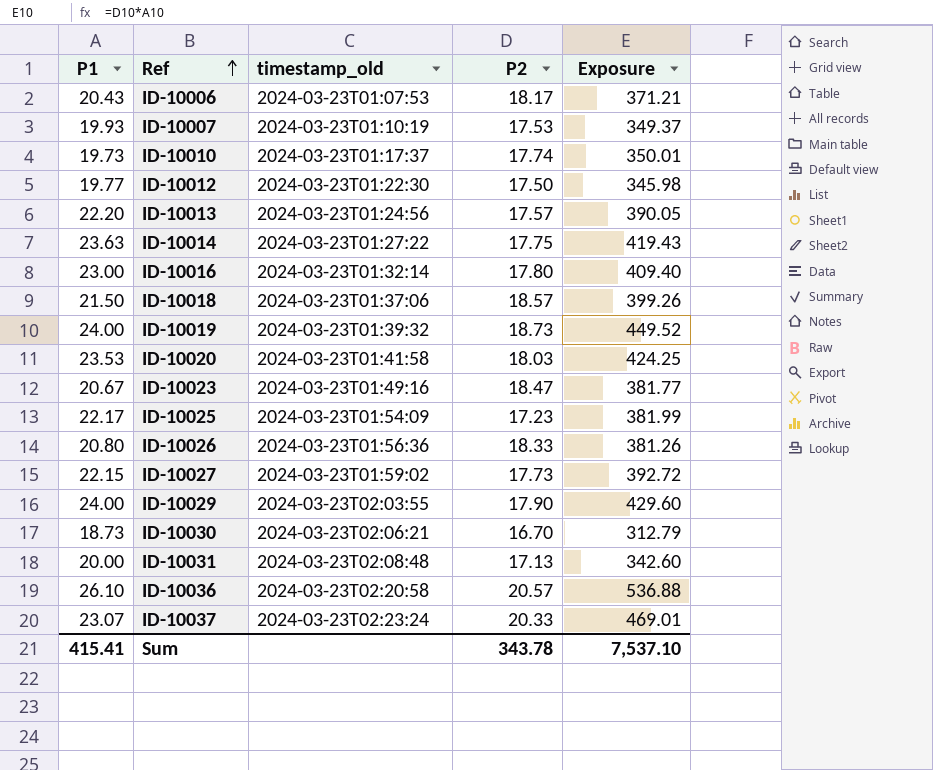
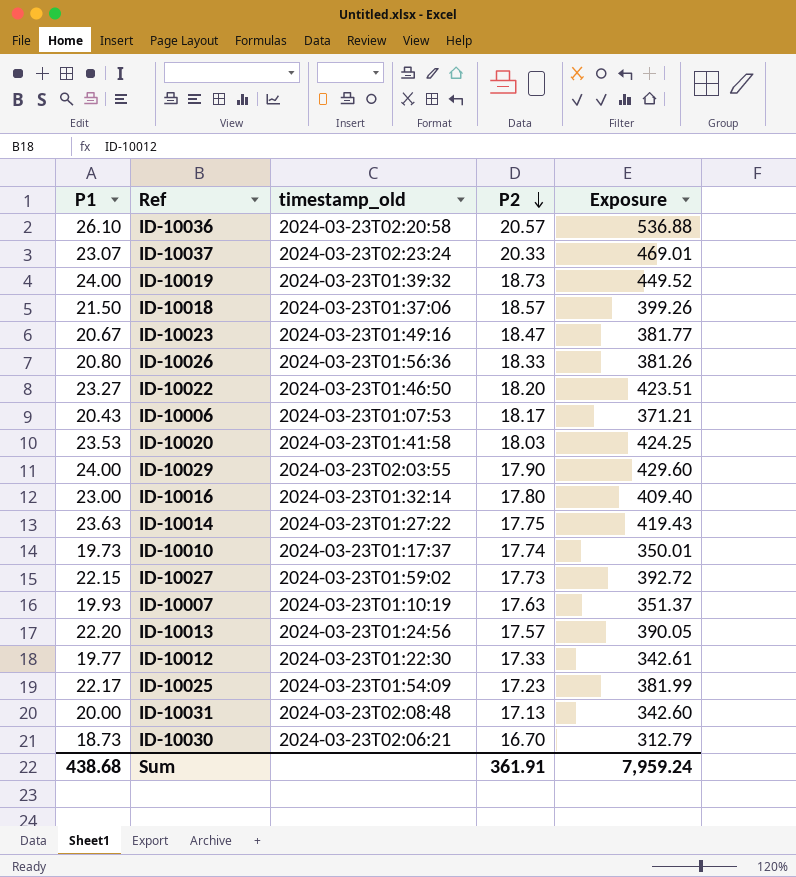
row order: Ref ascending -> P2 descending
row ID-10022: none -> 23.27 | 2024-03-23T01:46:50 | 18.20 | 423.51
ID-10007 | P2: 17.53 -> 17.63
ID-10007 | Exposure: 349.37 -> 351.37
ID-10012 | P2: 17.50 -> 17.33
ID-10012 | Exposure: 345.98 -> 342.61
Sum | P1: 415.41 -> 438.68
Sum | P2: 343.78 -> 361.91
Sum | Exposure: 7,537.10 -> 7,959.24

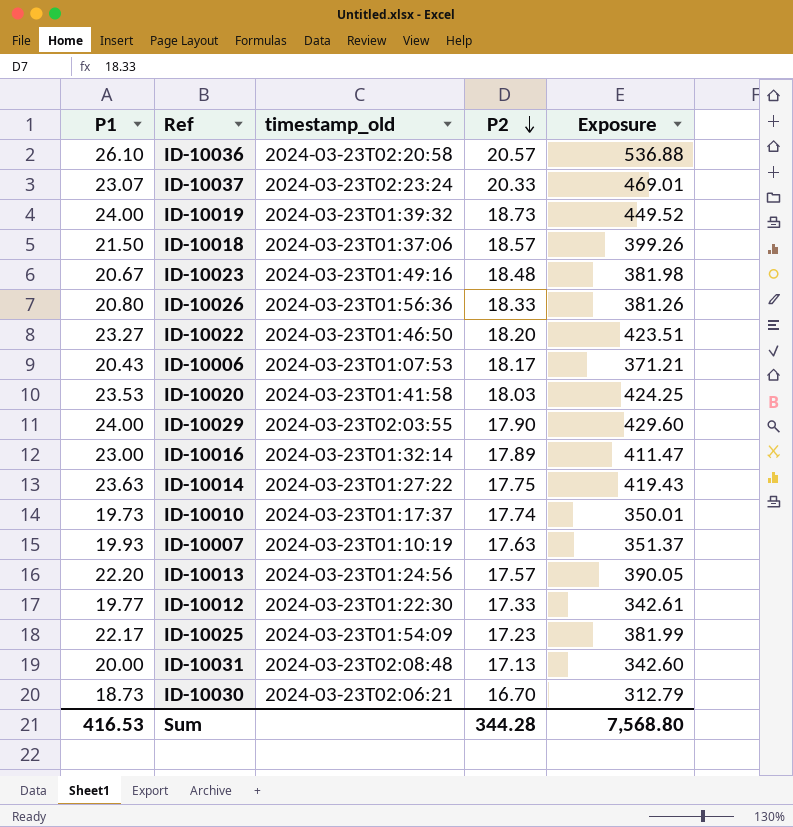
row ID-10027: 22.15 | 2024-03-23T01:59:02 | 17.73 | 392.72 -> none
ID-10023 | P2: 18.47 -> 18.48
ID-10023 | Exposure: 381.77 -> 381.98
ID-10016 | P2: 17.80 -> 17.89
ID-10016 | Exposure: 409.40 -> 411.47
Sum | P1: 438.68 -> 416.53
Sum | P2: 361.91 -> 344.28
Sum | Exposure: 7,959.24 -> 7,568.80

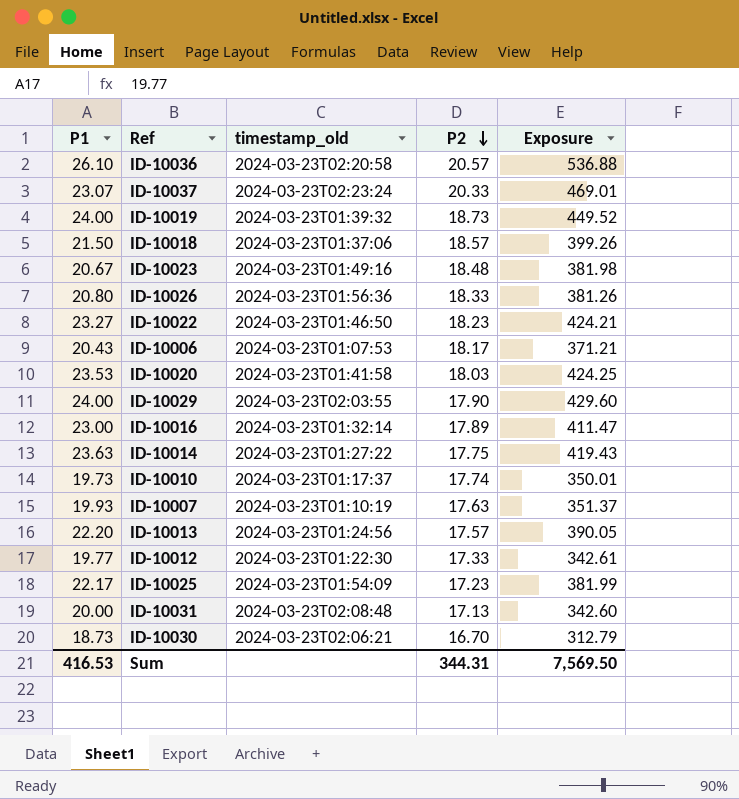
ID-10022 | P2: 18.20 -> 18.23
ID-10022 | Exposure: 423.51 -> 424.21
Sum | P2: 344.28 -> 344.31
Sum | Exposure: 7,568.80 -> 7,569.50

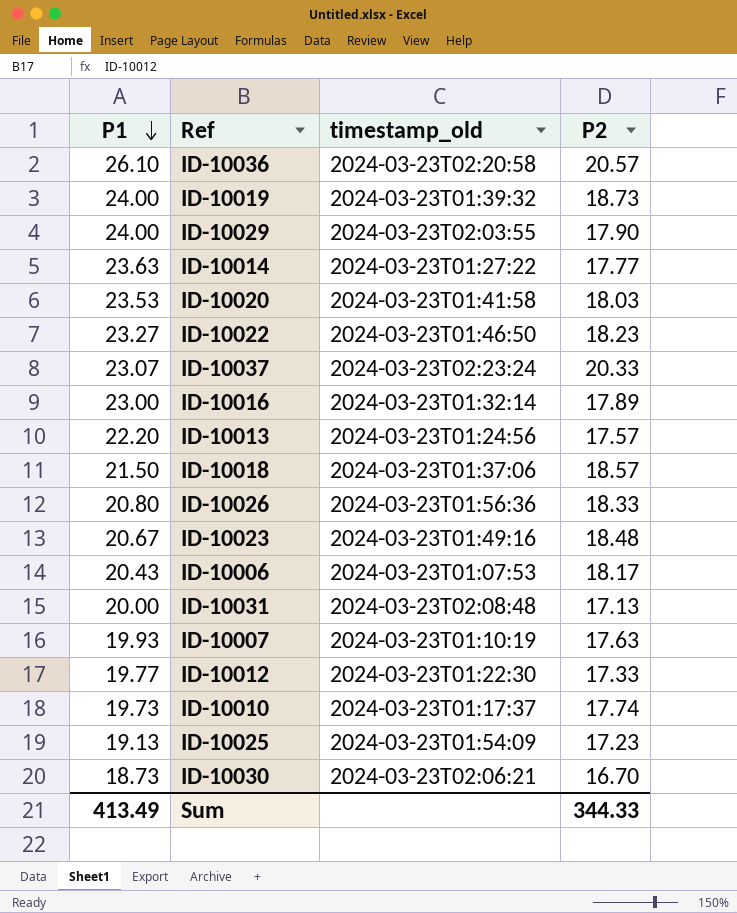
row order: P2 descending -> P1 descending
column Exposure | formula: [P1] * [P2] -> none
ID-10014 | P2: 17.75 -> 17.77
ID-10025 | P1: 22.17 -> 19.13
Sum | P1: 416.53 -> 413.49
Sum | P2: 344.31 -> 344.33

